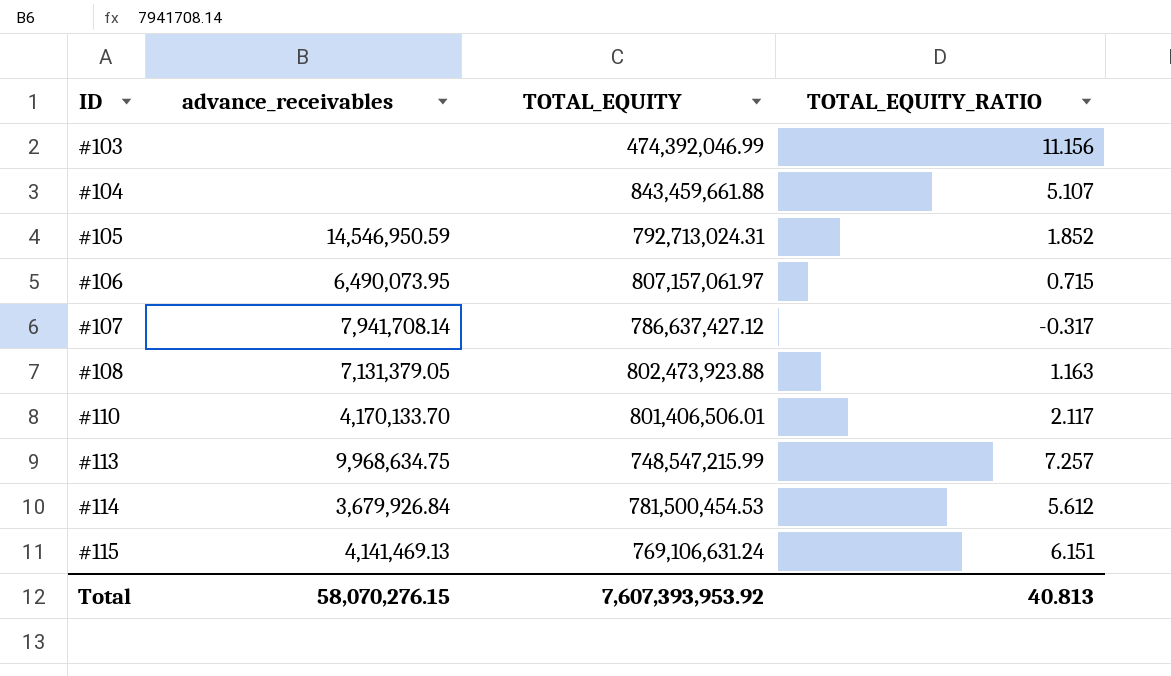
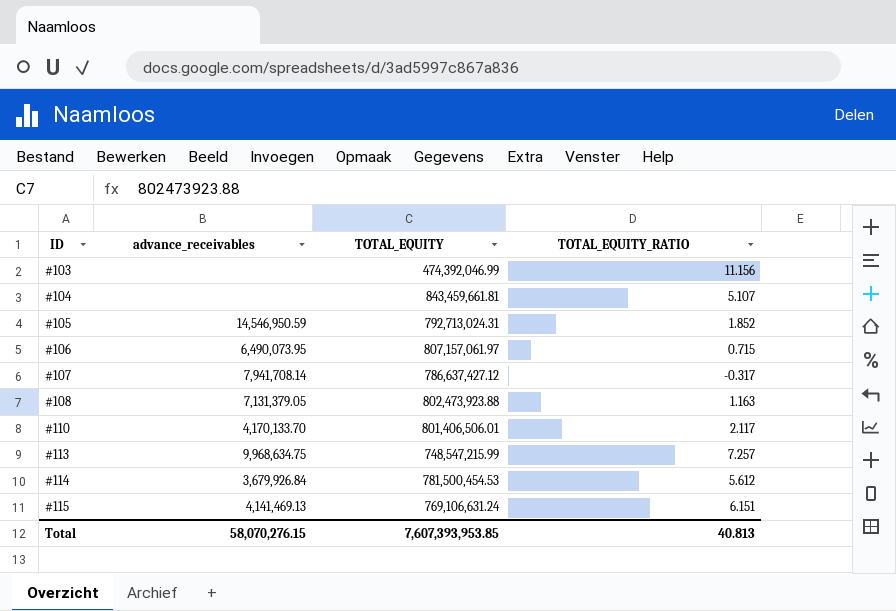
#104 | TOTAL_EQUITY: 843,459,661.88 -> 843,459,661.81
Total | TOTAL_EQUITY: 7,607,393,953.92 -> 7,607,393,953.85

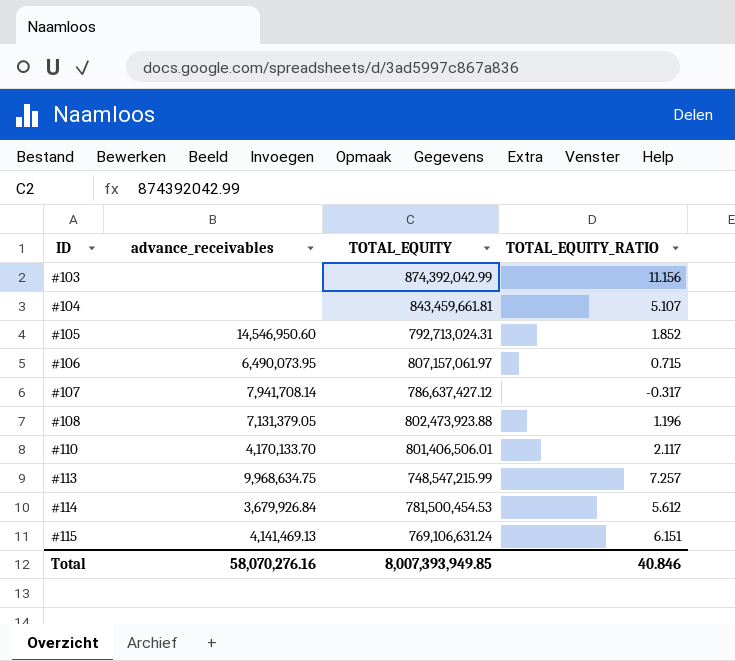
#103 | TOTAL_EQUITY: 474,392,046.99 -> 874,392,042.99
#105 | advance_receivables: 14,546,950.59 -> 14,546,950.60
#108 | TOTAL_EQUITY_RATIO: 1.163 -> 1.196
Total | advance_receivables: 58,070,276.15 -> 58,070,276.16
Total | TOTAL_EQUITY: 7,607,393,953.85 -> 8,007,393,949.85
Total | TOTAL_EQUITY_RATIO: 40.813 -> 40.846

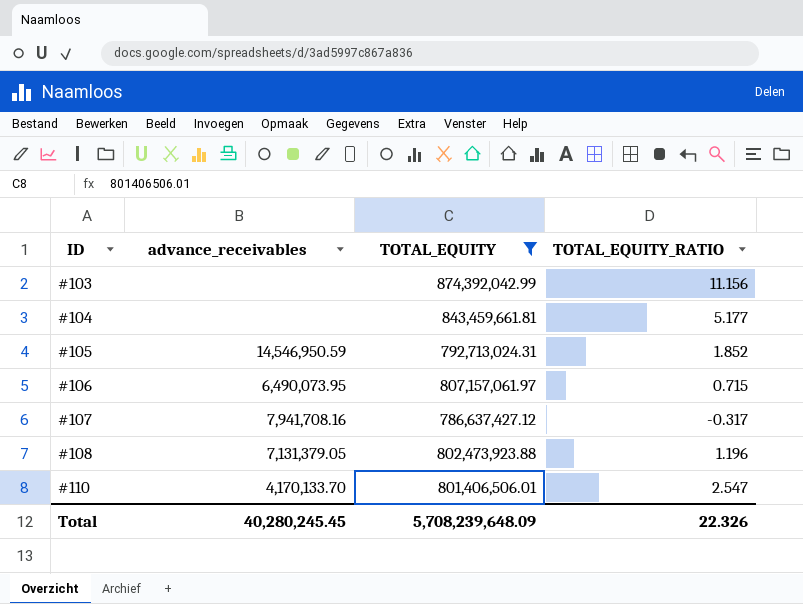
filter: none -> TOTAL_EQUITY >= 786,637,427.12
#104 | TOTAL_EQUITY_RATIO: 5.107 -> 5.177
#105 | advance_receivables: 14,546,950.60 -> 14,546,950.59
#107 | advance_receivables: 7,941,708.14 -> 7,941,708.16
#110 | TOTAL_EQUITY_RATIO: 2.117 -> 2.547
Total | advance_receivables: 58,070,276.16 -> 40,280,245.45
Total | TOTAL_EQUITY: 8,007,393,949.85 -> 5,708,239,648.09
Total | TOTAL_EQUITY_RATIO: 40.846 -> 22.326

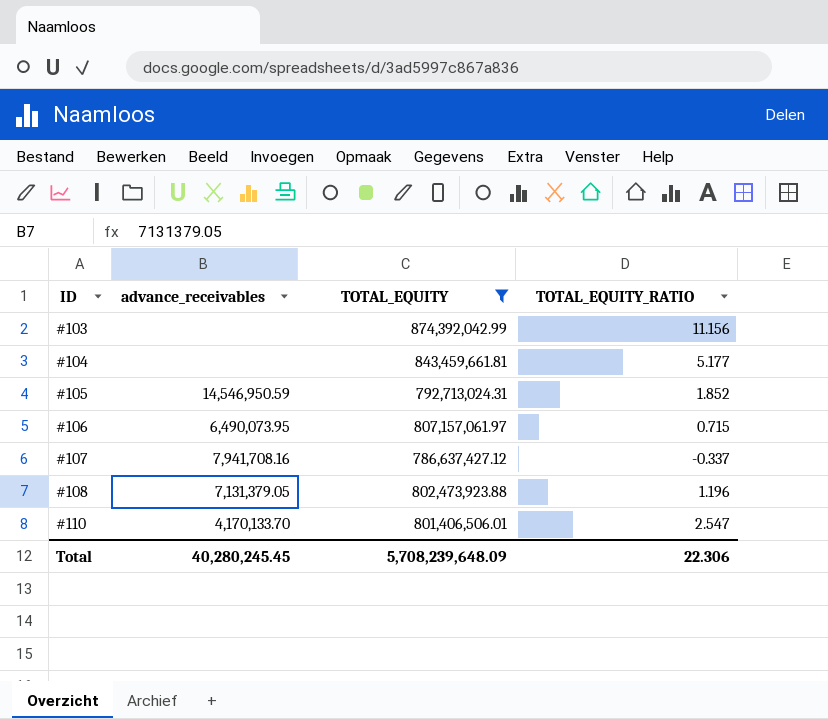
#107 | TOTAL_EQUITY_RATIO: -0.317 -> -0.337
Total | TOTAL_EQUITY_RATIO: 22.326 -> 22.306

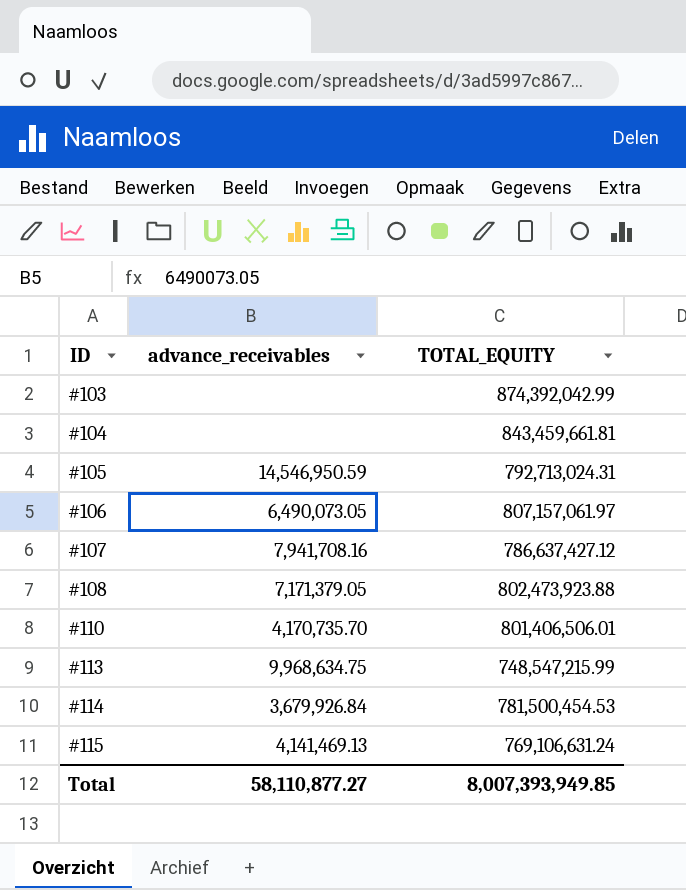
filter: TOTAL_EQUITY >= 786,637,427.12 -> none
column TOTAL_EQUITY_RATIO | position: 4 -> none
#106 | advance_receivables: 6,490,073.95 -> 6,490,073.05
#108 | advance_receivables: 7,131,379.05 -> 7,171,379.05
#110 | advance_receivables: 4,170,133.70 -> 4,170,735.70
Total | advance_receivables: 40,280,245.45 -> 58,110,877.27
Total | TOTAL_EQUITY: 5,708,239,648.09 -> 8,007,393,949.85

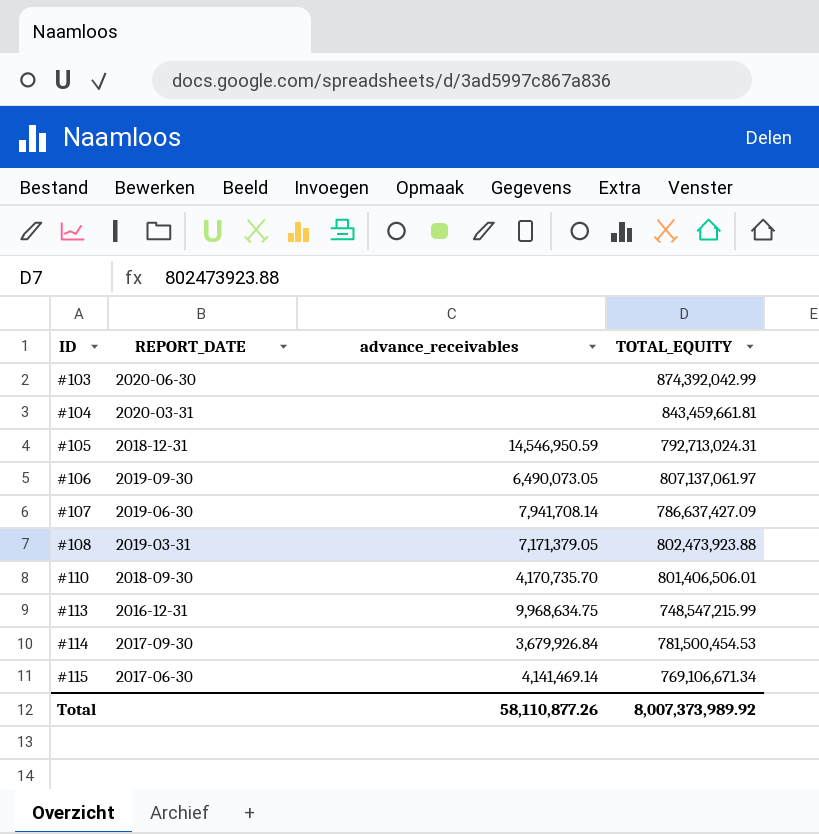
column REPORT_DATE | position: none -> 2
#106 | TOTAL_EQUITY: 807,157,061.97 -> 807,137,061.97
#107 | advance_receivables: 7,941,708.16 -> 7,941,708.14
#107 | TOTAL_EQUITY: 786,637,427.12 -> 786,637,427.09
#115 | advance_receivables: 4,141,469.13 -> 4,141,469.14
#115 | TOTAL_EQUITY: 769,106,631.24 -> 769,106,671.34
Total | advance_receivables: 58,110,877.27 -> 58,110,877.26
Total | TOTAL_EQUITY: 8,007,393,949.85 -> 8,007,373,989.92

